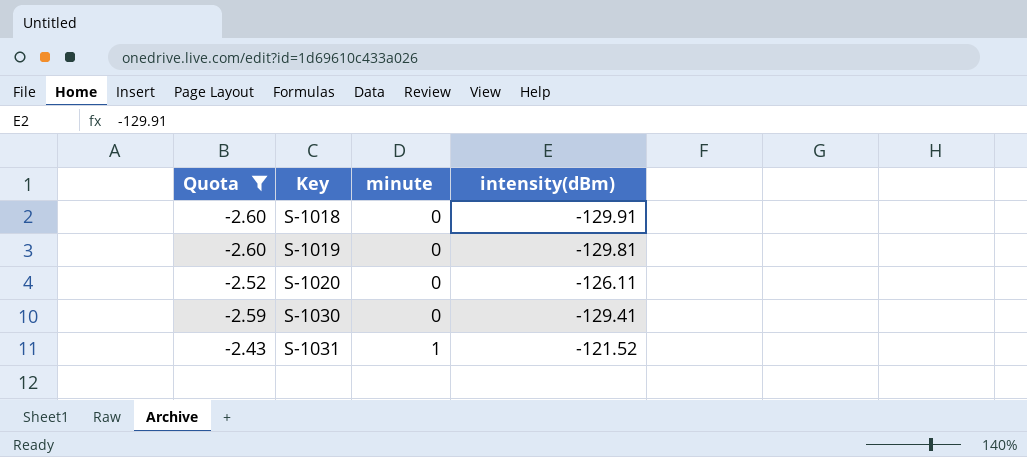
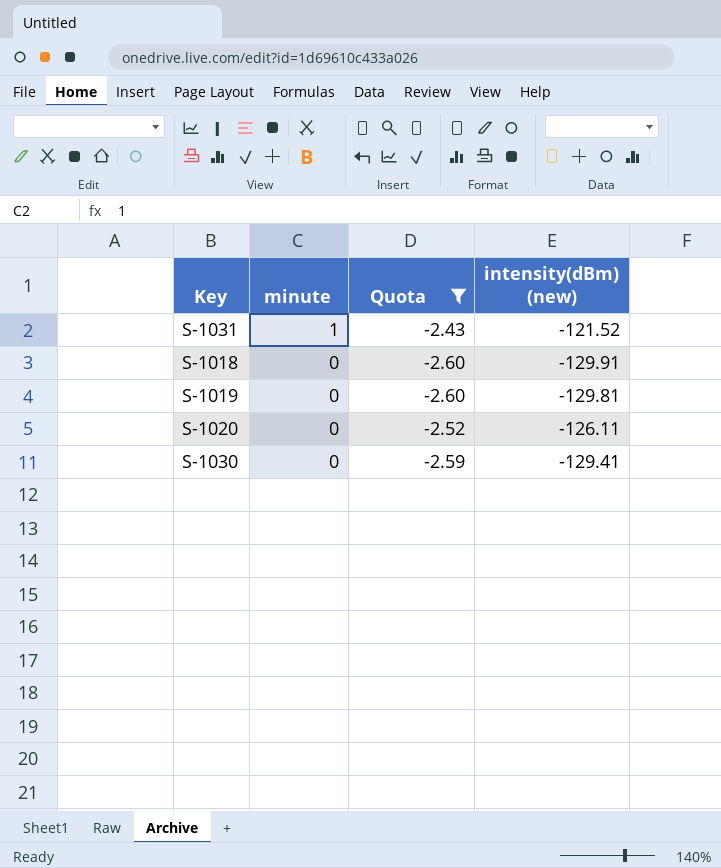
row order: Key ascending -> minute descending
column Quota | position: 1 -> 3
column name: intensity(dBm) -> intensity(dBm) (new)

